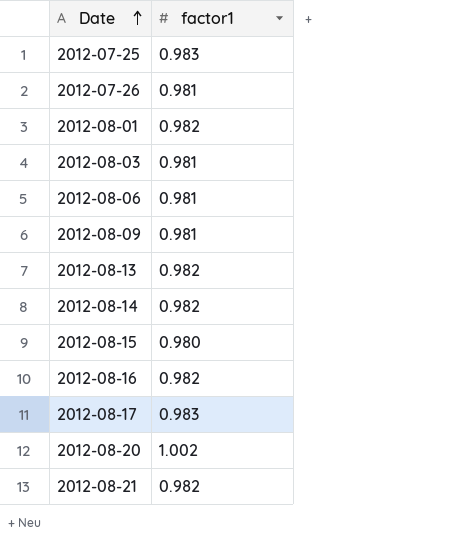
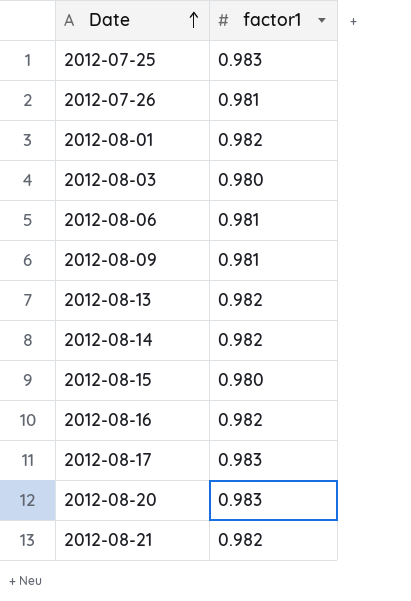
2012-08-03 | factor1: 0.981 -> 0.980
2012-08-20 | factor1: 1.002 -> 0.983

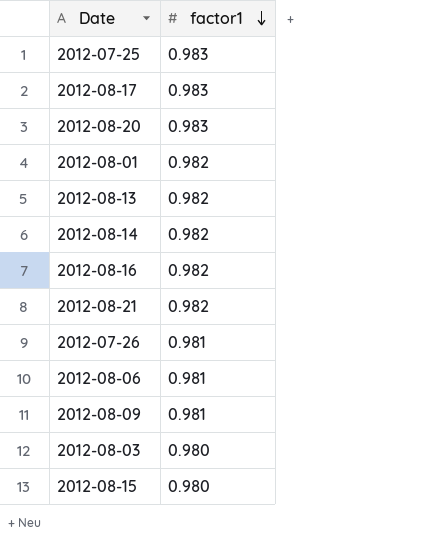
row order: Date ascending -> factor1 descending

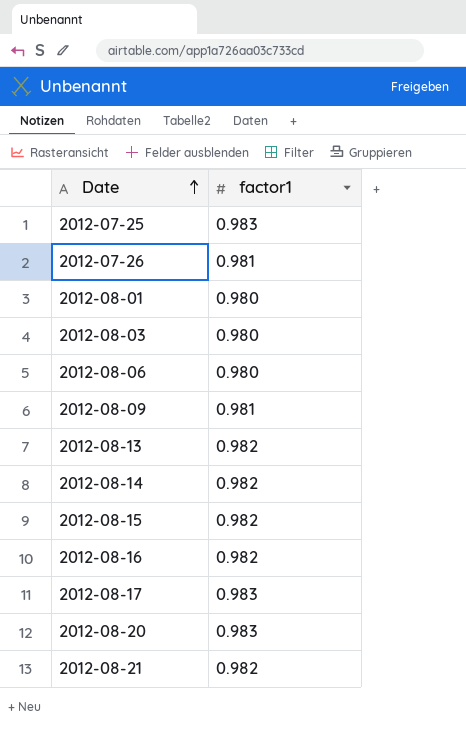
row order: factor1 descending -> Date ascending
2012-08-01 | factor1: 0.982 -> 0.980
2012-08-06 | factor1: 0.981 -> 0.980
2012-08-15 | factor1: 0.980 -> 0.982

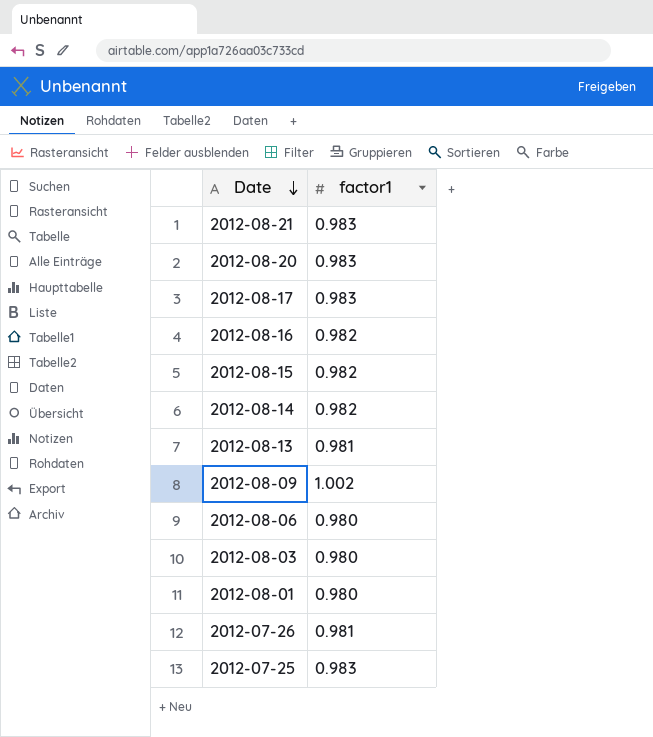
row order: Date ascending -> Date descending
2012-08-21 | factor1: 0.982 -> 0.983
2012-08-13 | factor1: 0.982 -> 0.981
2012-08-09 | factor1: 0.981 -> 1.002

